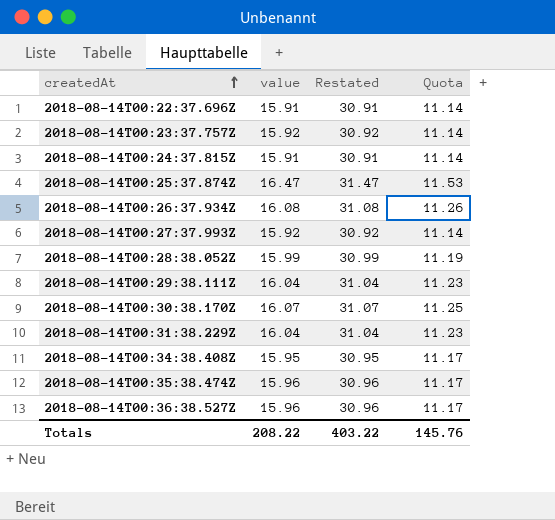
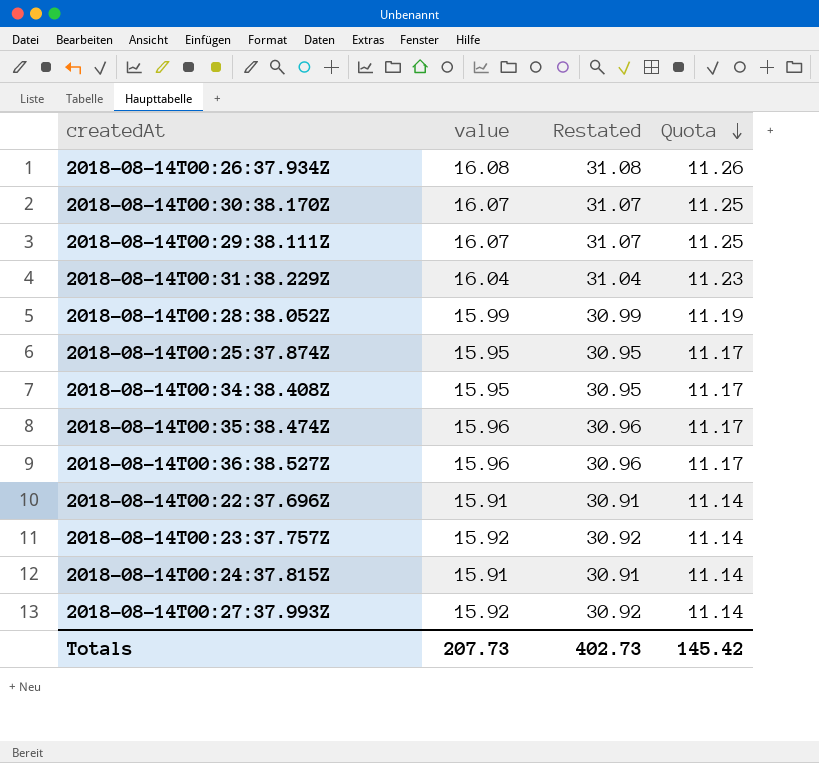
row order: createdAt ascending -> Quota descending
2018-08-14T00:29:38.111Z | value: 16.04 -> 16.07
2018-08-14T00:29:38.111Z | Restated: 31.04 -> 31.07
2018-08-14T00:29:38.111Z | Quota: 11.23 -> 11.25
2018-08-14T00:25:37.874Z | value: 16.47 -> 15.95
2018-08-14T00:25:37.874Z | Restated: 31.47 -> 30.95
2018-08-14T00:25:37.874Z | Quota: 11.53 -> 11.17
Totals | value: 208.22 -> 207.73
Totals | Restated: 403.22 -> 402.73
Totals | Quota: 145.76 -> 145.42

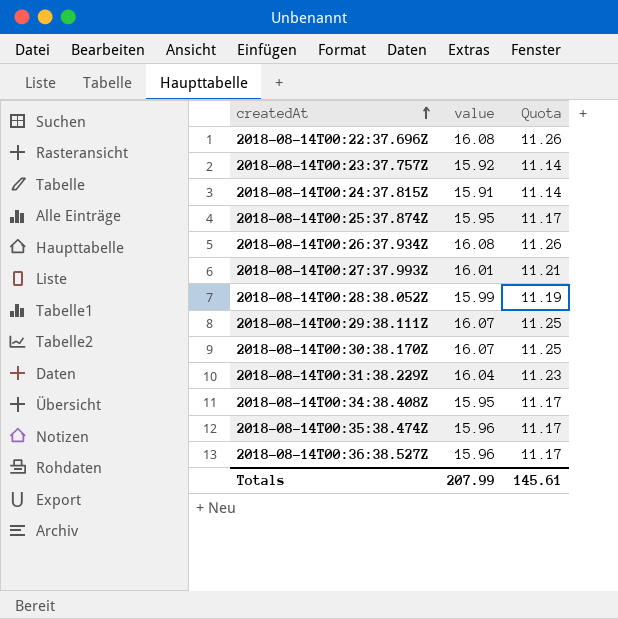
row order: Quota descending -> createdAt ascending
column Restated | formula: [value] + 15 -> none
2018-08-14T00:22:37.696Z | value: 15.91 -> 16.08
2018-08-14T00:22:37.696Z | Quota: 11.14 -> 11.26
2018-08-14T00:27:37.993Z | value: 15.92 -> 16.01
2018-08-14T00:27:37.993Z | Quota: 11.14 -> 11.21
Totals | value: 207.73 -> 207.99
Totals | Quota: 145.42 -> 145.61

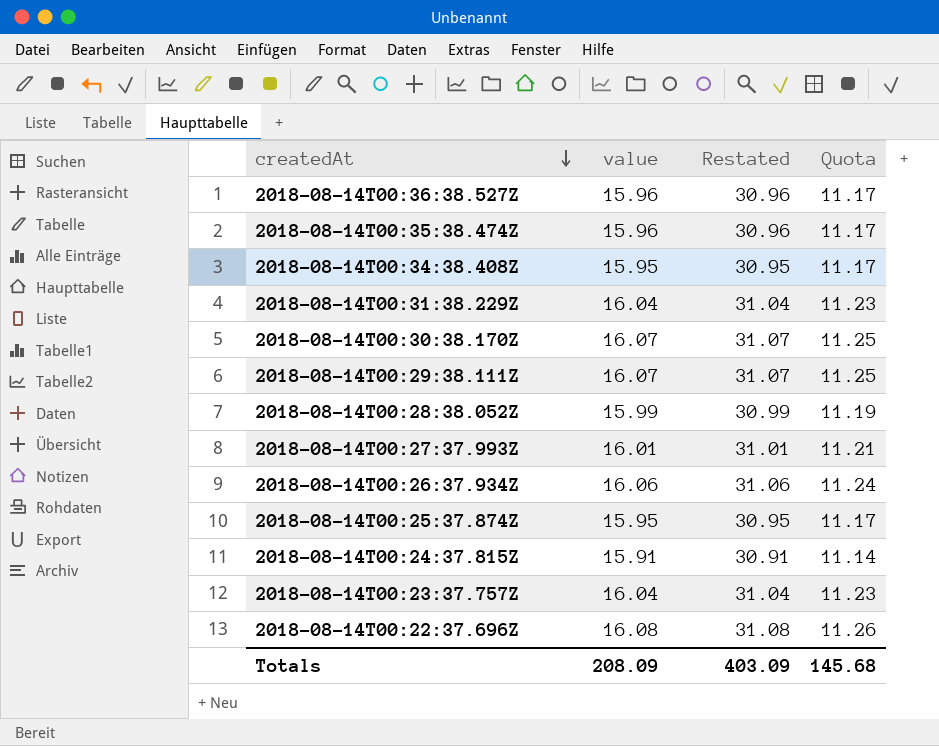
row order: createdAt ascending -> createdAt descending
column Restated | formula: none -> [value] + 15
2018-08-14T00:26:37.934Z | value: 16.08 -> 16.06
2018-08-14T00:26:37.934Z | Quota: 11.26 -> 11.24
2018-08-14T00:23:37.757Z | value: 15.92 -> 16.04
2018-08-14T00:23:37.757Z | Quota: 11.14 -> 11.23
Totals | value: 207.99 -> 208.09
Totals | Quota: 145.61 -> 145.68

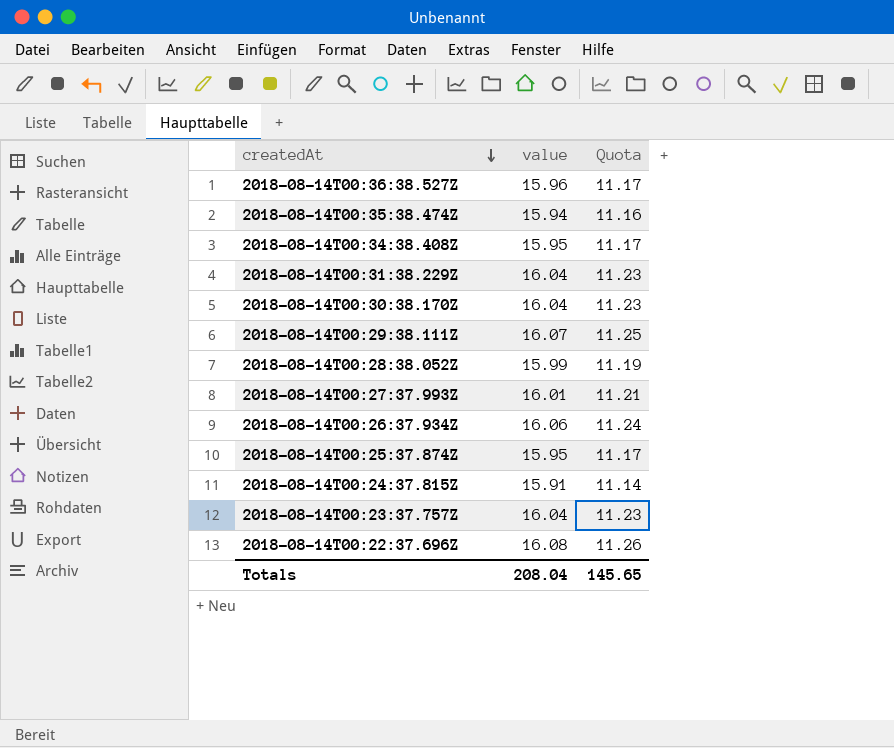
column Restated | formula: [value] + 15 -> none
2018-08-14T00:35:38.474Z | value: 15.96 -> 15.94
2018-08-14T00:35:38.474Z | Quota: 11.17 -> 11.16
2018-08-14T00:30:38.170Z | value: 16.07 -> 16.04
2018-08-14T00:30:38.170Z | Quota: 11.25 -> 11.23
Totals | value: 208.09 -> 208.04
Totals | Quota: 145.68 -> 145.65

